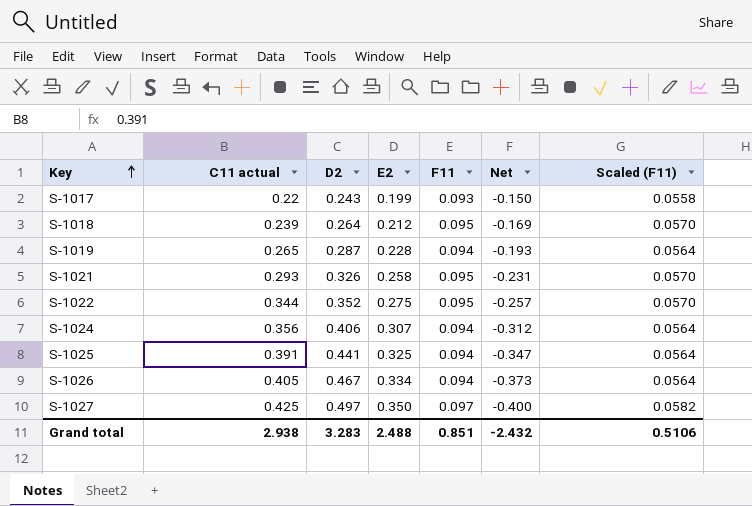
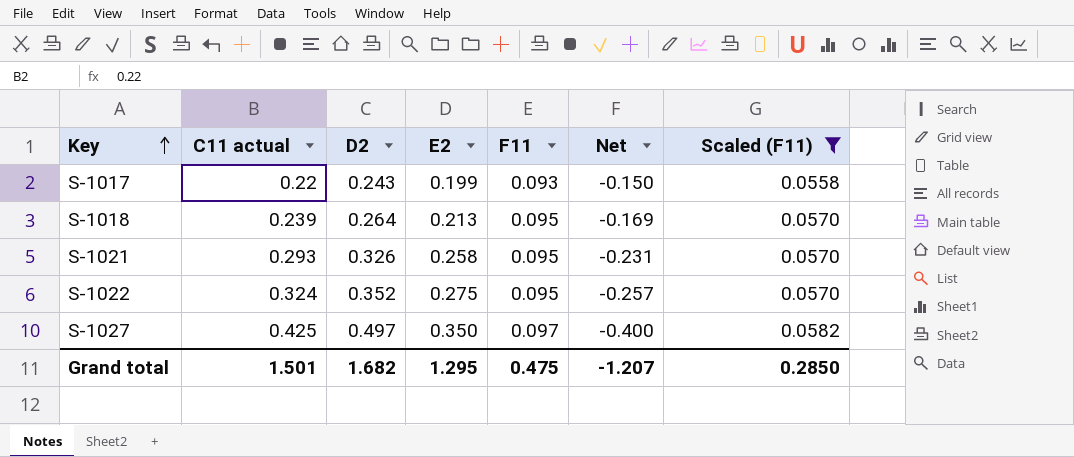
filter: none -> Scaled (F11) != 0.0564
S-1018 | E2: 0.212 -> 0.213
S-1022 | C11 actual: 0.344 -> 0.324
Grand total | C11 actual: 2.938 -> 1.501
Grand total | D2: 3.283 -> 1.682
Grand total | E2: 2.488 -> 1.295
Grand total | F11: 0.851 -> 0.475
Grand total | Net: -2.432 -> -1.207
Grand total | Scaled (F11): 0.5106 -> 0.2850

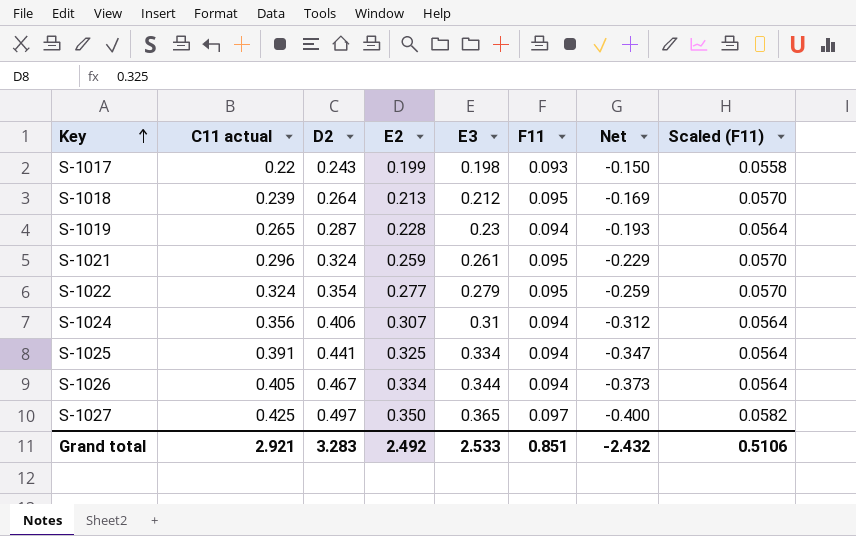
filter: Scaled (F11) != 0.0564 -> none
column E3 | position: none -> 5
S-1021 | C11 actual: 0.293 -> 0.296
S-1021 | D2: 0.326 -> 0.324
S-1021 | E2: 0.258 -> 0.259
S-1021 | Net: -0.231 -> -0.229
S-1022 | D2: 0.352 -> 0.354
S-1022 | E2: 0.275 -> 0.277
S-1022 | Net: -0.257 -> -0.259
Grand total | C11 actual: 1.501 -> 2.921
Grand total | D2: 1.682 -> 3.283
Grand total | E2: 1.295 -> 2.492
Grand total | F11: 0.475 -> 0.851
Grand total | Net: -1.207 -> -2.432
Grand total | Scaled (F11): 0.2850 -> 0.5106

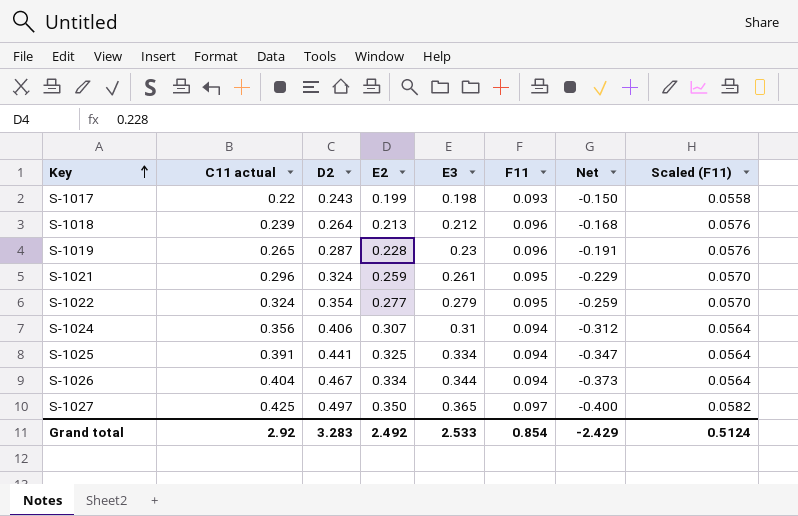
S-1018 | F11: 0.095 -> 0.096
S-1018 | Net: -0.169 -> -0.168
S-1018 | Scaled (F11): 0.0570 -> 0.0576
S-1019 | F11: 0.094 -> 0.096
S-1019 | Net: -0.193 -> -0.191
S-1019 | Scaled (F11): 0.0564 -> 0.0576
S-1026 | C11 actual: 0.405 -> 0.404
Grand total | C11 actual: 2.921 -> 2.92
Grand total | F11: 0.851 -> 0.854
Grand total | Net: -2.432 -> -2.429
Grand total | Scaled (F11): 0.5106 -> 0.5124

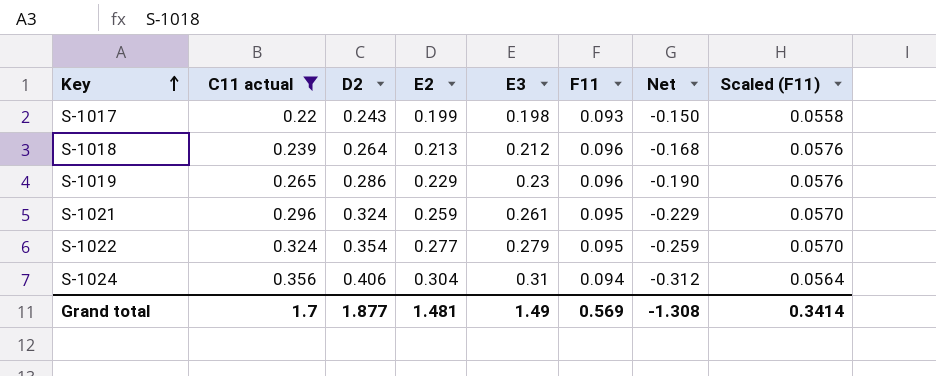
filter: none -> C11 actual <= 0.356
S-1019 | D2: 0.287 -> 0.286
S-1019 | E2: 0.228 -> 0.229
S-1019 | Net: -0.191 -> -0.190
S-1024 | E2: 0.307 -> 0.304
Grand total | C11 actual: 2.92 -> 1.7
Grand total | D2: 3.283 -> 1.877
Grand total | E2: 2.492 -> 1.481
Grand total | E3: 2.533 -> 1.49
Grand total | F11: 0.854 -> 0.569
Grand total | Net: -2.429 -> -1.308
Grand total | Scaled (F11): 0.5124 -> 0.3414

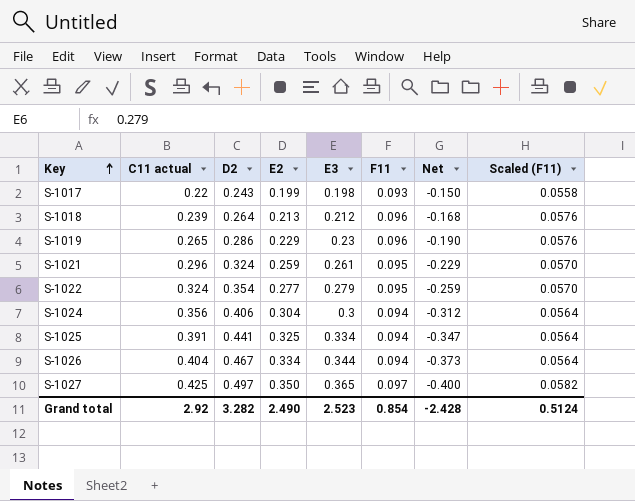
filter: C11 actual <= 0.356 -> none
S-1024 | E3: 0.31 -> 0.3
Grand total | C11 actual: 1.7 -> 2.92
Grand total | D2: 1.877 -> 3.282
Grand total | E2: 1.481 -> 2.490
Grand total | E3: 1.49 -> 2.523
Grand total | F11: 0.569 -> 0.854
Grand total | Net: -1.308 -> -2.428
Grand total | Scaled (F11): 0.3414 -> 0.5124

